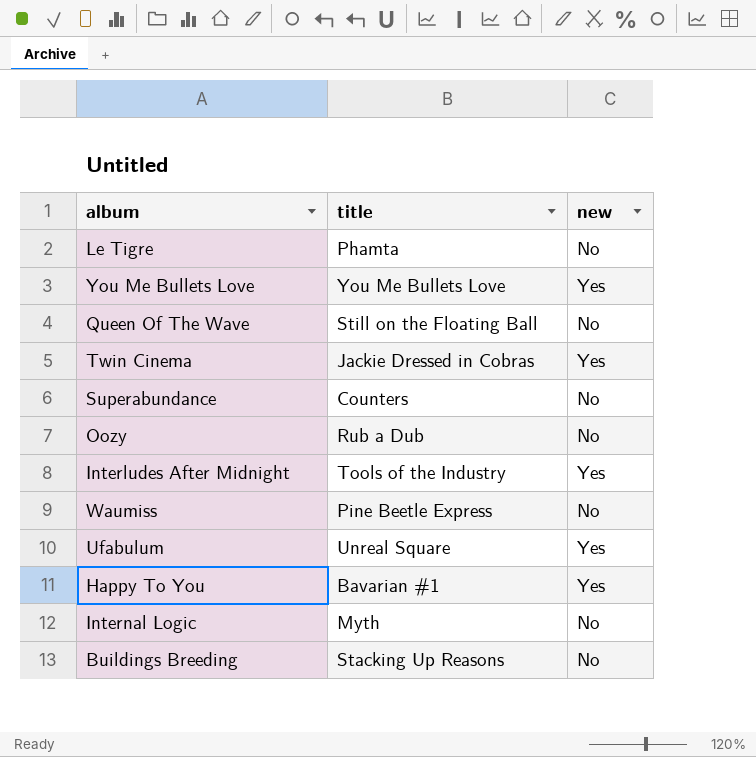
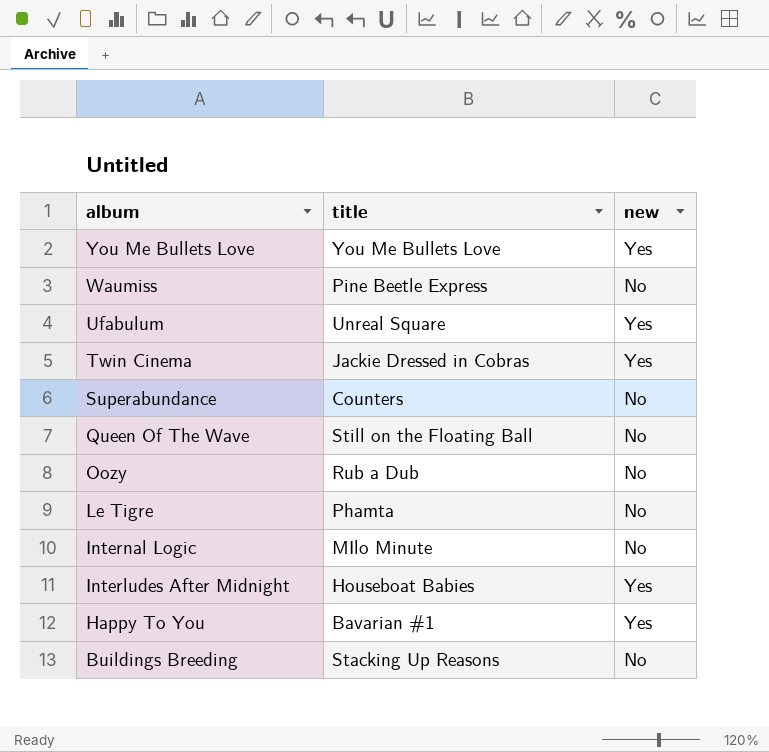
row order: none -> album descending
Internal Logic | title: Myth -> MIlo Minute
Interludes After Midnight | title: Tools of the Industry -> Houseboat Babies

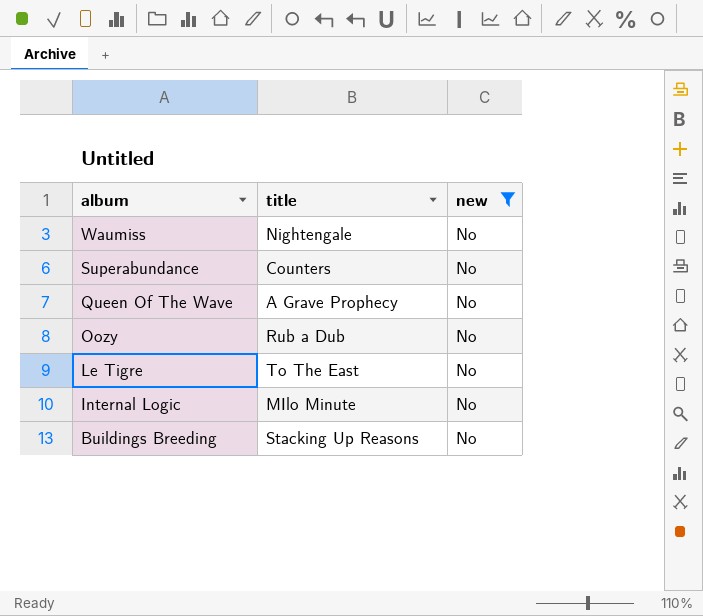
filter: none -> new = No
Waumiss | title: Pine Beetle Express -> Nightengale
Queen Of The Wave | title: Still on the Floating Ball -> A Grave Prophecy
Le Tigre | title: Phamta -> To The East

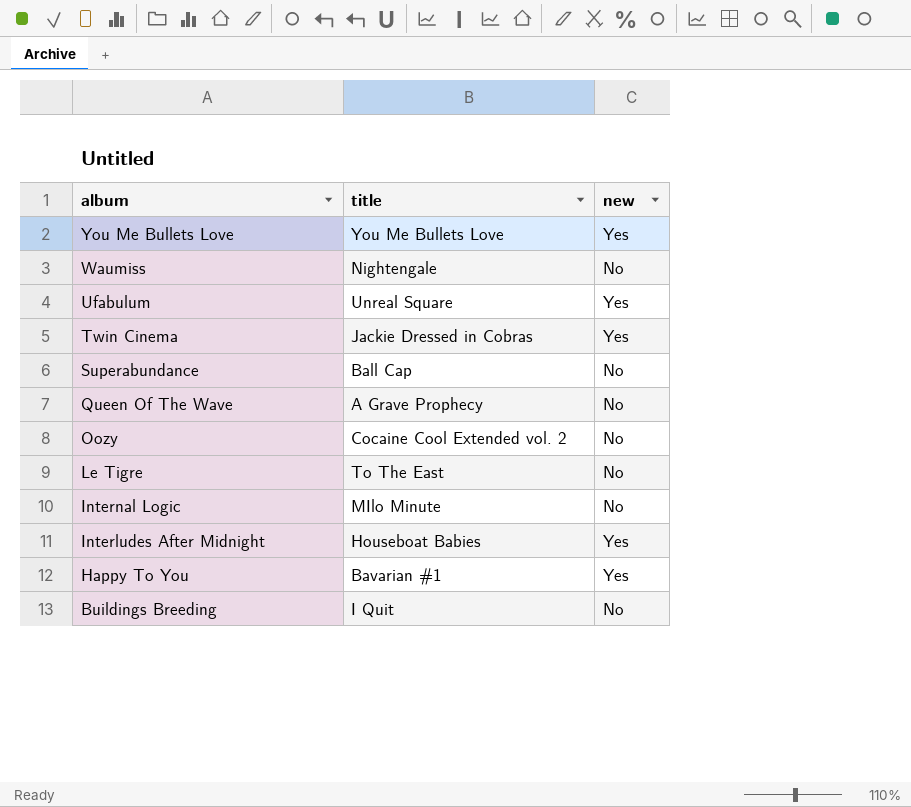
filter: new = No -> none
Superabundance | title: Counters -> Ball Cap
Oozy | title: Rub a Dub -> Cocaine Cool Extended vol. 2
Buildings Breeding | title: Stacking Up Reasons -> I Quit

